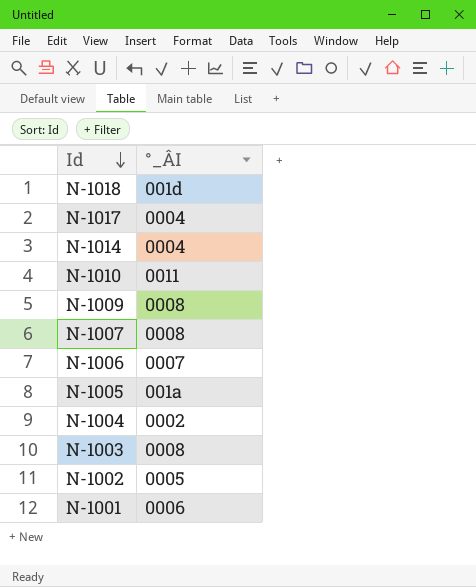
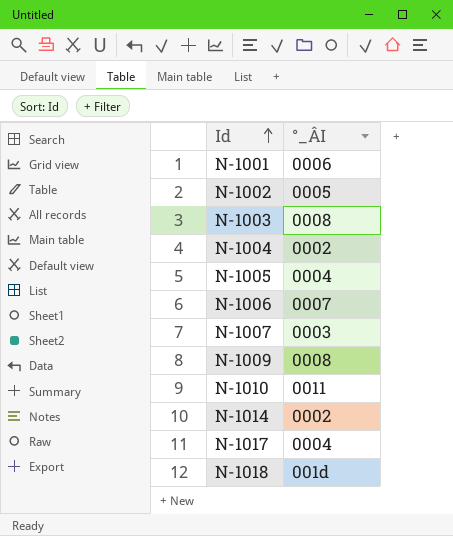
row order: Id descending -> Id ascending
N-1005 | °_ÂI: 001a -> 0004
N-1007 | °_ÂI: 0008 -> 0003
N-1014 | °_ÂI: 0004 -> 0002

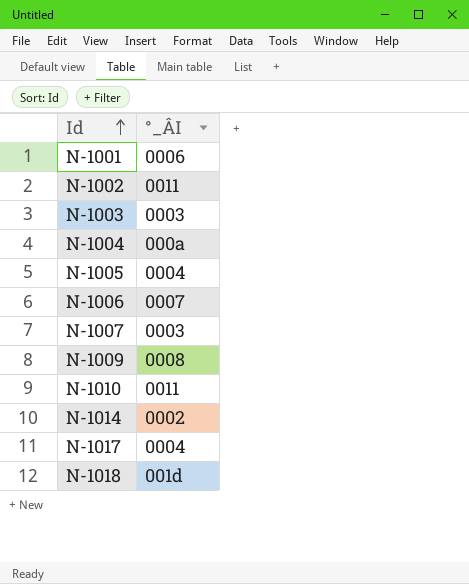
N-1002 | °_ÂI: 0005 -> 0011
N-1003 | °_ÂI: 0008 -> 0003
N-1004 | °_ÂI: 0002 -> 000a

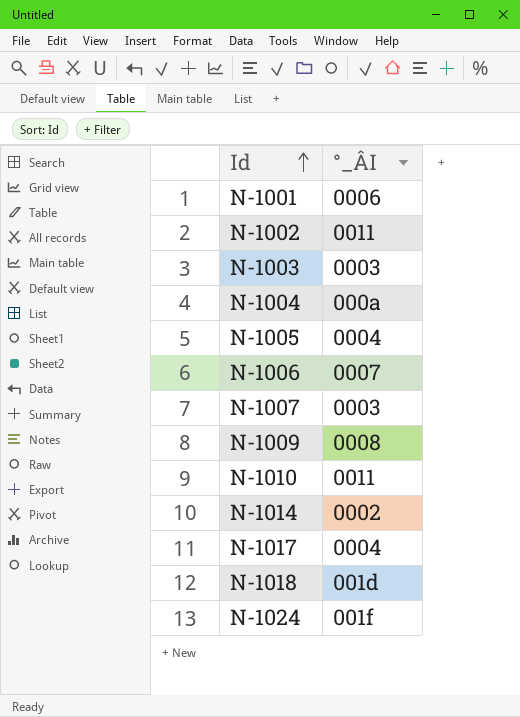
row N-1024: none -> 001f

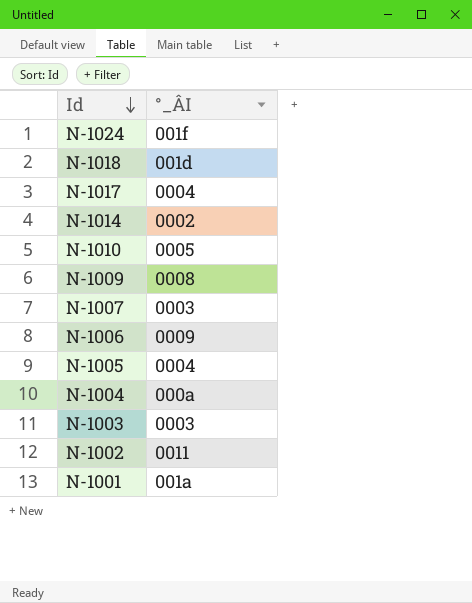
row order: Id ascending -> Id descending
N-1010 | °_ÂI: 0011 -> 0005
N-1006 | °_ÂI: 0007 -> 0009
N-1001 | °_ÂI: 0006 -> 001a

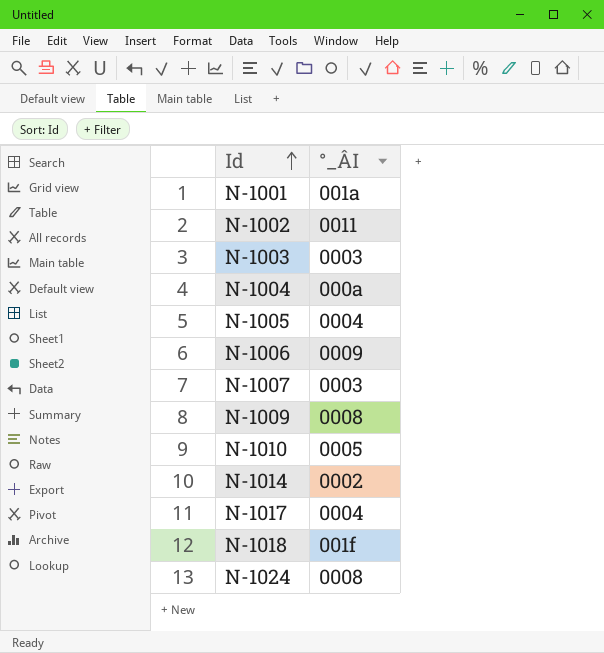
row order: Id descending -> Id ascending
N-1018 | °_ÂI: 001d -> 001f
N-1024 | °_ÂI: 001f -> 0008

